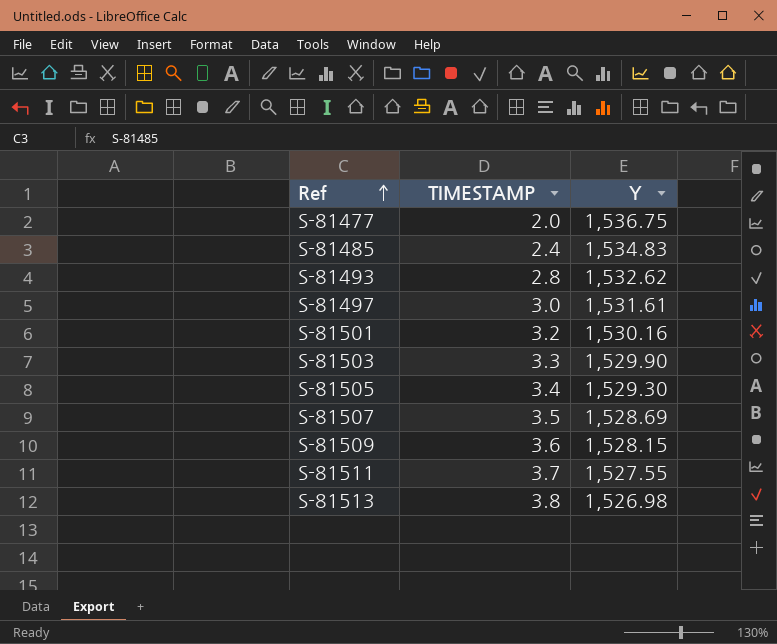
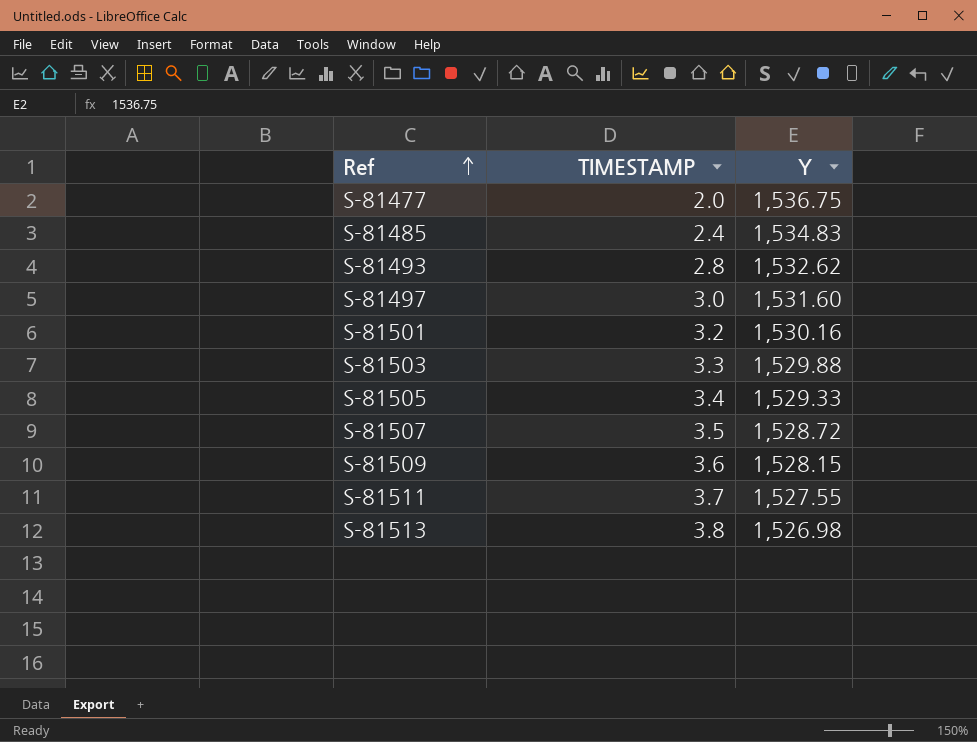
S-81497 | Y: 1,531.61 -> 1,531.60
S-81503 | Y: 1,529.90 -> 1,529.88
S-81505 | Y: 1,529.30 -> 1,529.33
S-81507 | Y: 1,528.69 -> 1,528.72

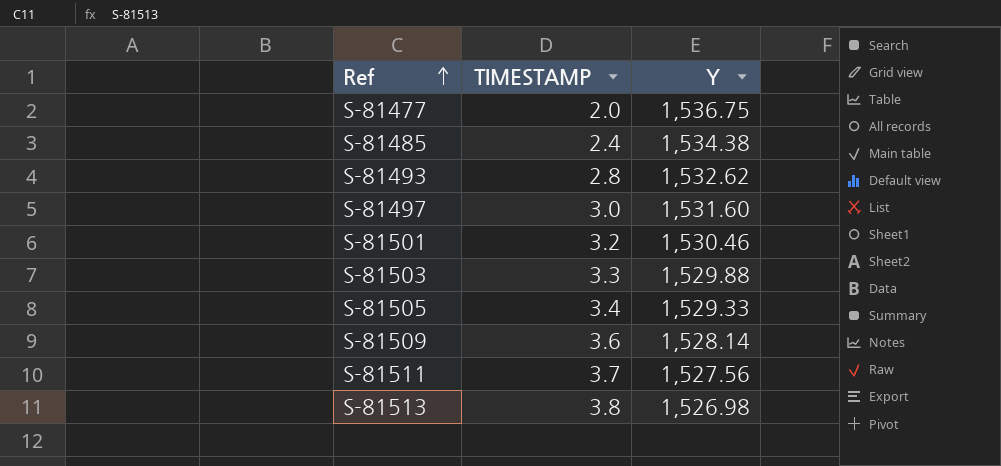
row S-81507: 3.5 | 1,528.72 -> none
S-81485 | Y: 1,534.83 -> 1,534.38
S-81501 | Y: 1,530.16 -> 1,530.46
S-81509 | Y: 1,528.15 -> 1,528.14
S-81511 | Y: 1,527.55 -> 1,527.56

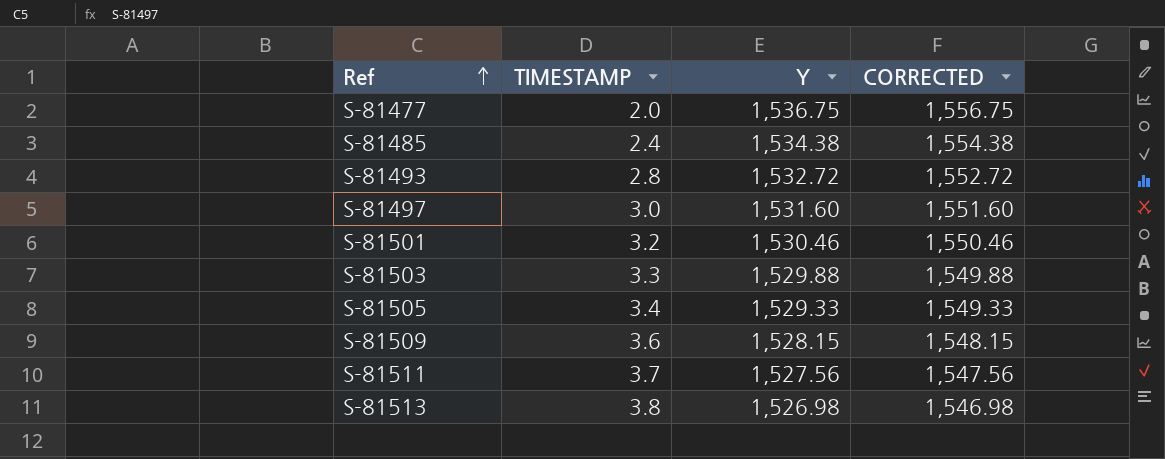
column CORRECTED | formula: none -> [Y] + 20
S-81493 | Y: 1,532.62 -> 1,532.72
S-81509 | Y: 1,528.14 -> 1,528.15

